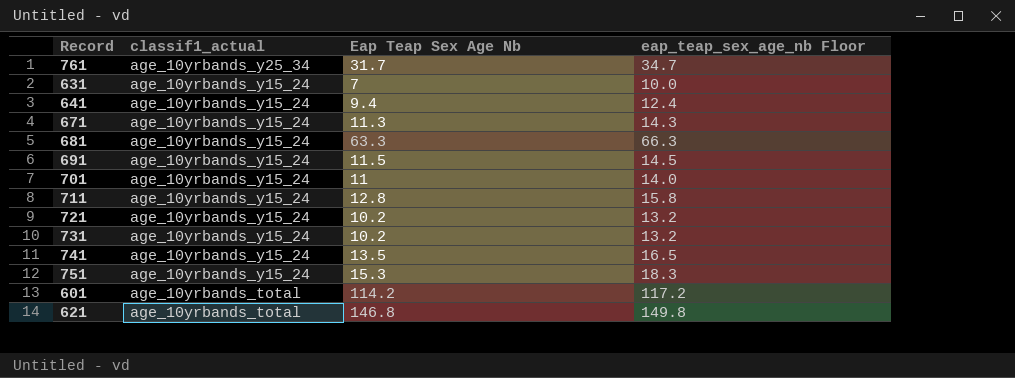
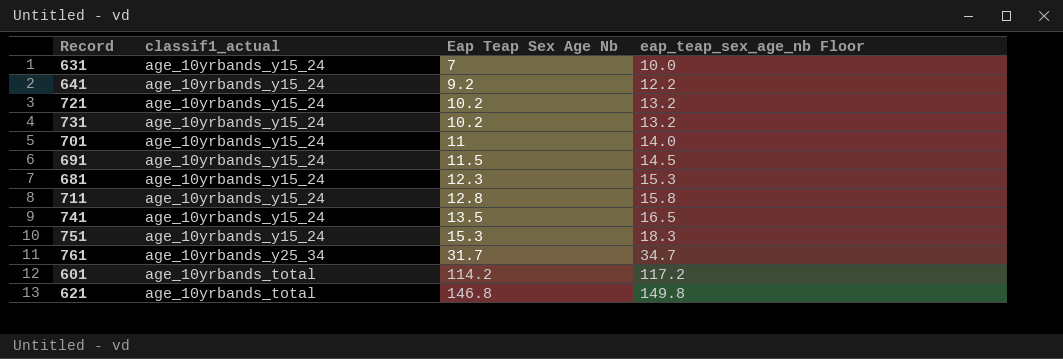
row order: classif1_actual descending -> Eap Teap Sex Age Nb ascending
row 671: age_10yrbands_y15_24 | 11.3 | 14.3 -> none
641 | Eap Teap Sex Age Nb: 9.4 -> 9.2
641 | eap_teap_sex_age_nb Floor: 12.4 -> 12.2
681 | Eap Teap Sex Age Nb: 63.3 -> 12.3
681 | eap_teap_sex_age_nb Floor: 66.3 -> 15.3

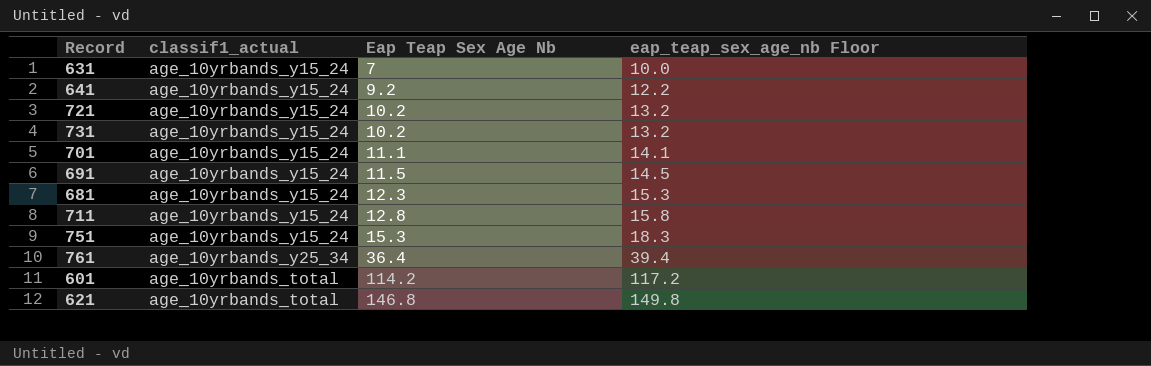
row 741: age_10yrbands_y15_24 | 13.5 | 16.5 -> none
701 | Eap Teap Sex Age Nb: 11 -> 11.1
701 | eap_teap_sex_age_nb Floor: 14.0 -> 14.1
761 | Eap Teap Sex Age Nb: 31.7 -> 36.4
761 | eap_teap_sex_age_nb Floor: 34.7 -> 39.4

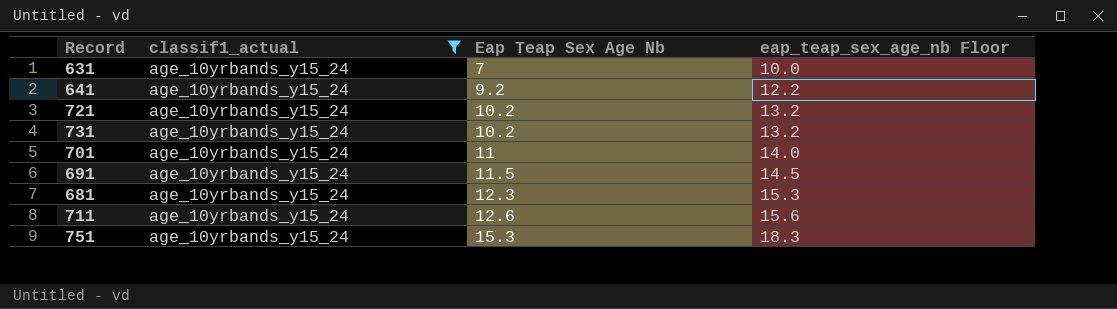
filter: none -> classif1_actual = age_10yrbands_y15_24
701 | Eap Teap Sex Age Nb: 11.1 -> 11
701 | eap_teap_sex_age_nb Floor: 14.1 -> 14.0
711 | Eap Teap Sex Age Nb: 12.8 -> 12.6
711 | eap_teap_sex_age_nb Floor: 15.8 -> 15.6

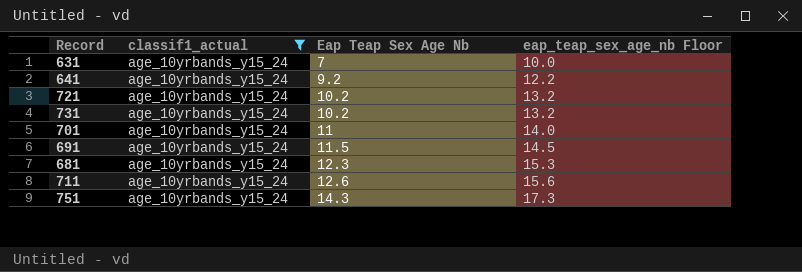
751 | Eap Teap Sex Age Nb: 15.3 -> 14.3
751 | eap_teap_sex_age_nb Floor: 18.3 -> 17.3

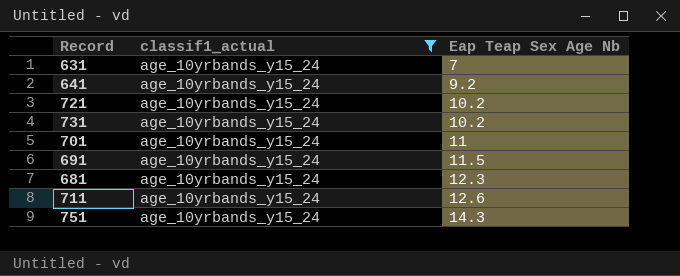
column eap_teap_sex_age_nb Floor | formula: [Eap Teap Sex Age Nb] + 3 -> none

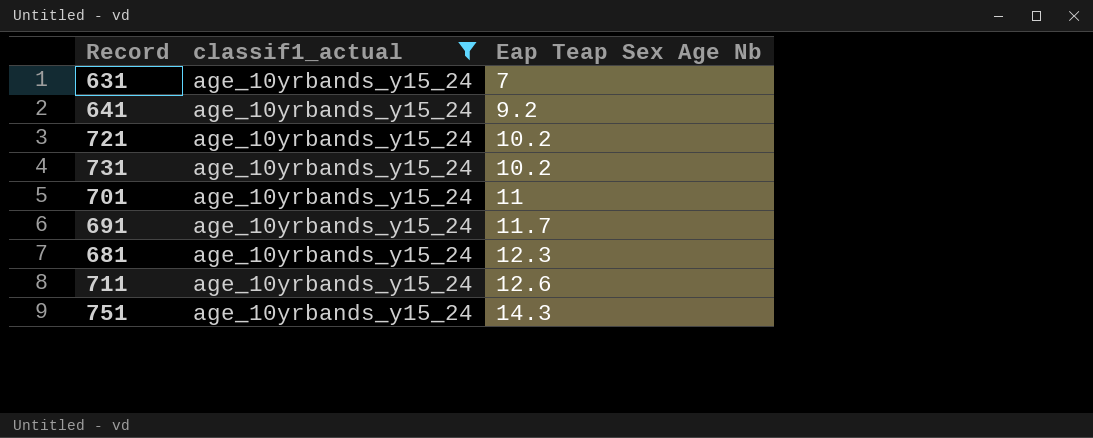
691 | Eap Teap Sex Age Nb: 11.5 -> 11.7

